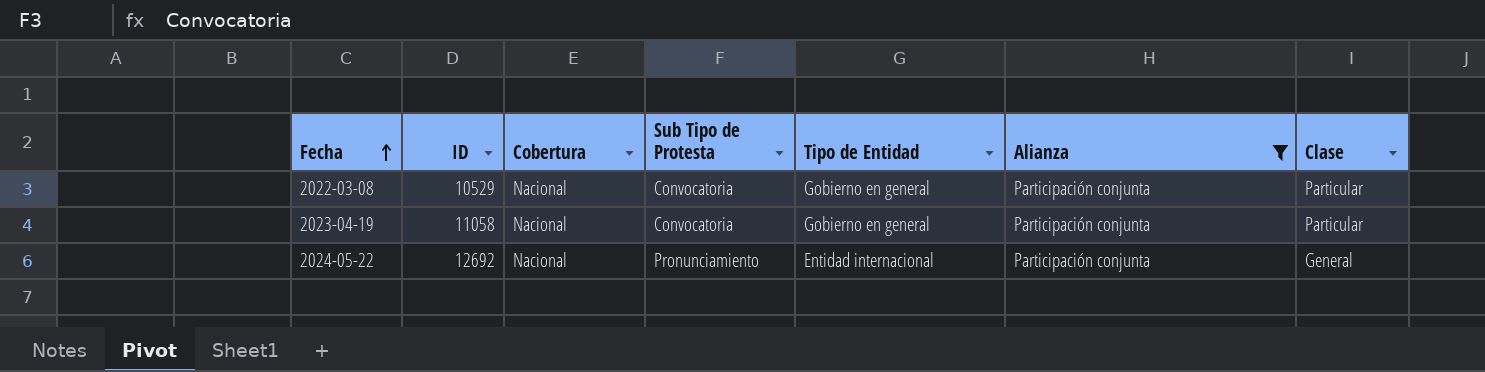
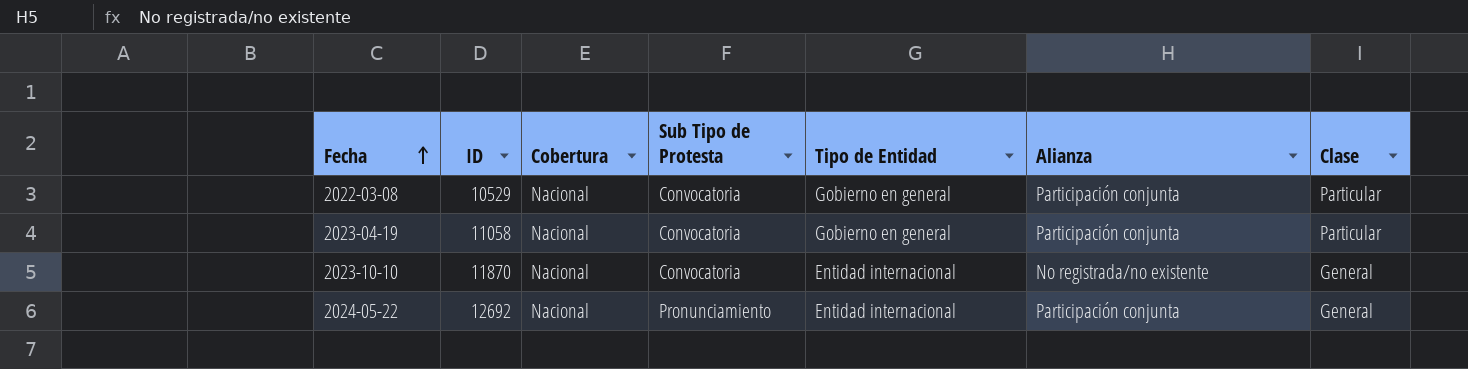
filter: Alianza = Participación conjunta -> none

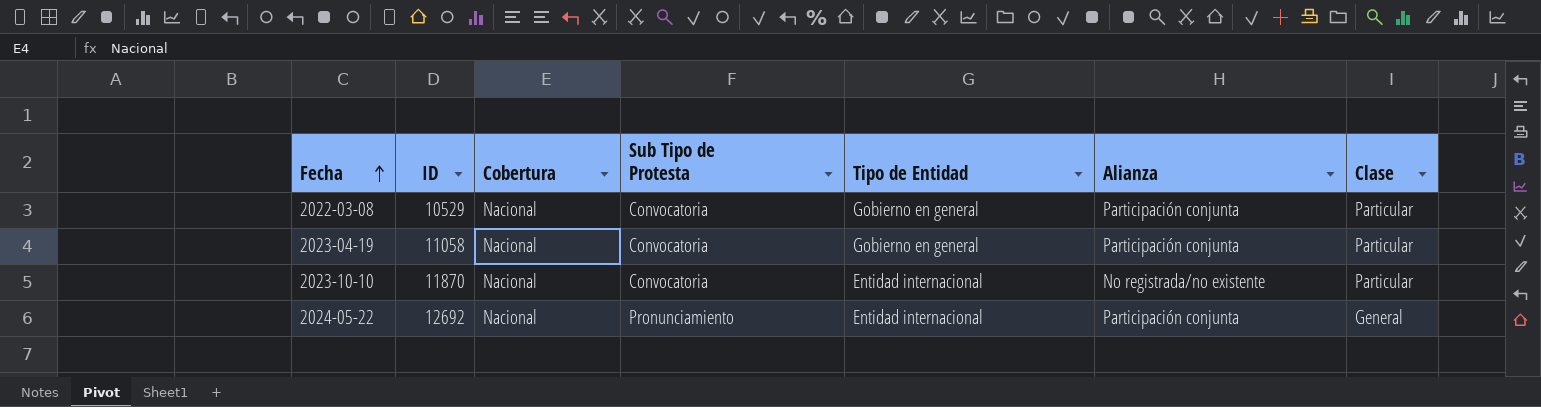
2023-10-10 | Clase: General -> Particular

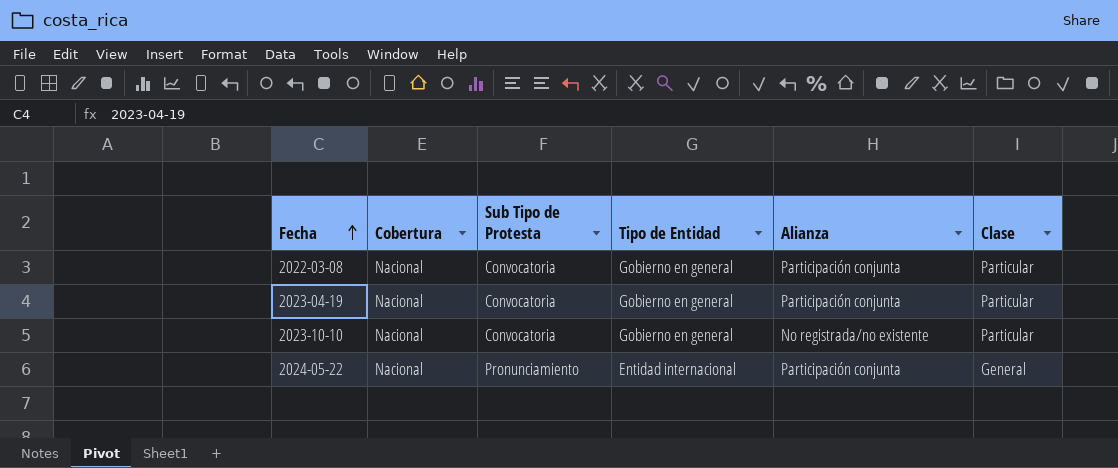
column ID | position: 2 -> none
2023-10-10 | Tipo de Entidad: Entidad internacional -> Gobierno en general

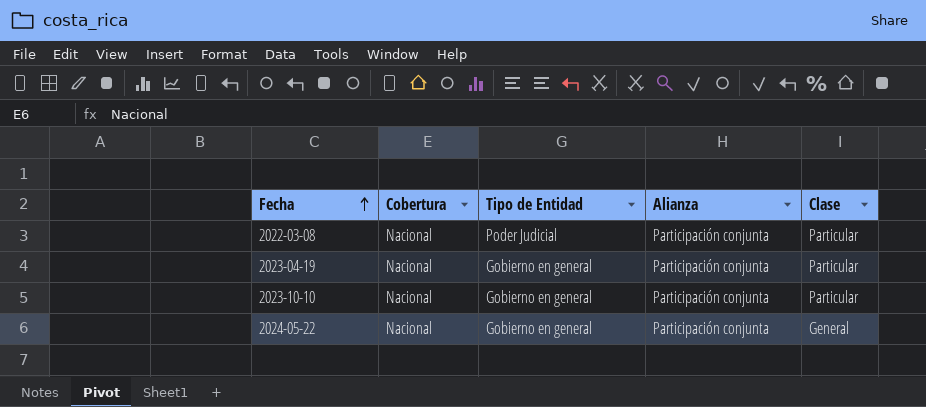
column Sub Tipo de Protesta | position: 3 -> none
2022-03-08 | Tipo de Entidad: Gobierno en general -> Poder Judicial
2023-10-10 | Alianza: No registrada/no existente -> Participación conjunta
2024-05-22 | Tipo de Entidad: Entidad internacional -> Gobierno en general

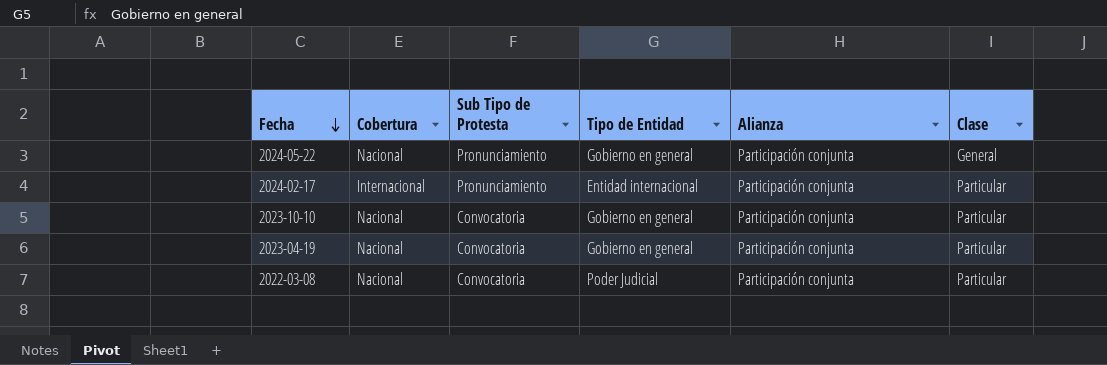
row order: Fecha ascending -> Fecha descending
column Sub Tipo de Protesta | position: none -> 3
row 2024-02-17: none -> Internacional | Pronunciamiento | Entidad internacional | Participación conjunta | Particular

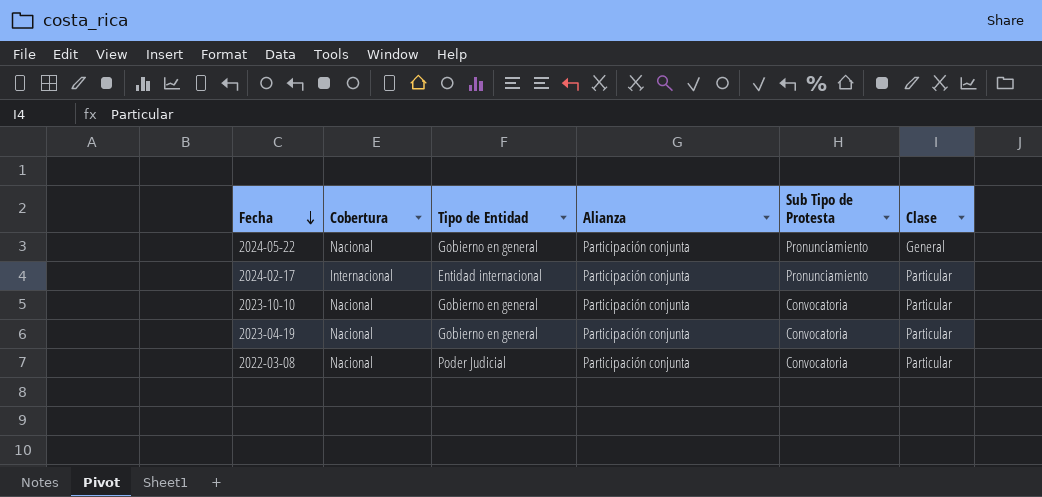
column Sub Tipo de Protesta | position: 3 -> 5

